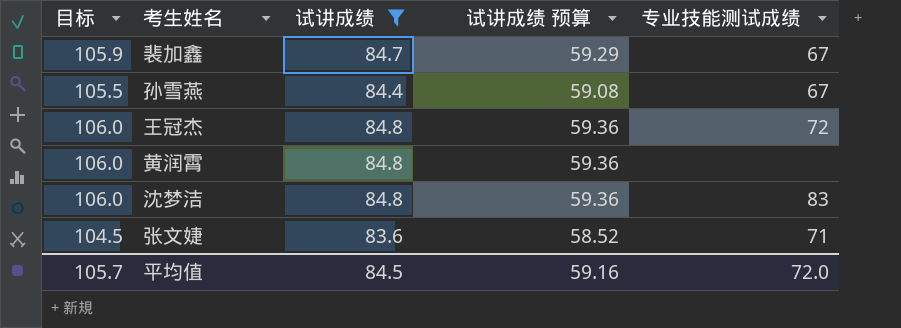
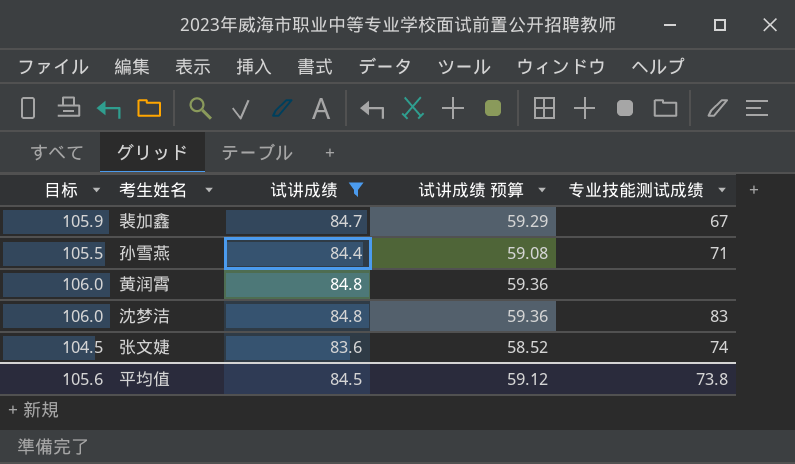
row 王冠杰: 106.0 | 84.8 | 59.36 | 72 -> none
孙雪燕 | 专业技能测试成绩: 67 -> 71
张文婕 | 专业技能测试成绩: 71 -> 74
平均值 | 目标: 105.7 -> 105.6
平均值 | 试讲成绩 预算: 59.16 -> 59.12
平均值 | 专业技能测试成绩: 72.0 -> 73.8

